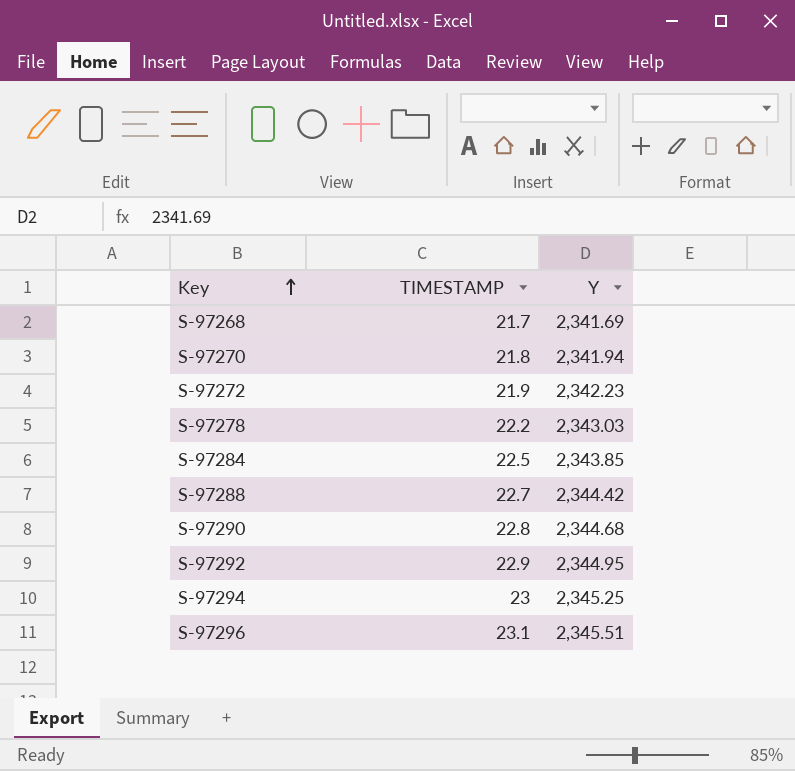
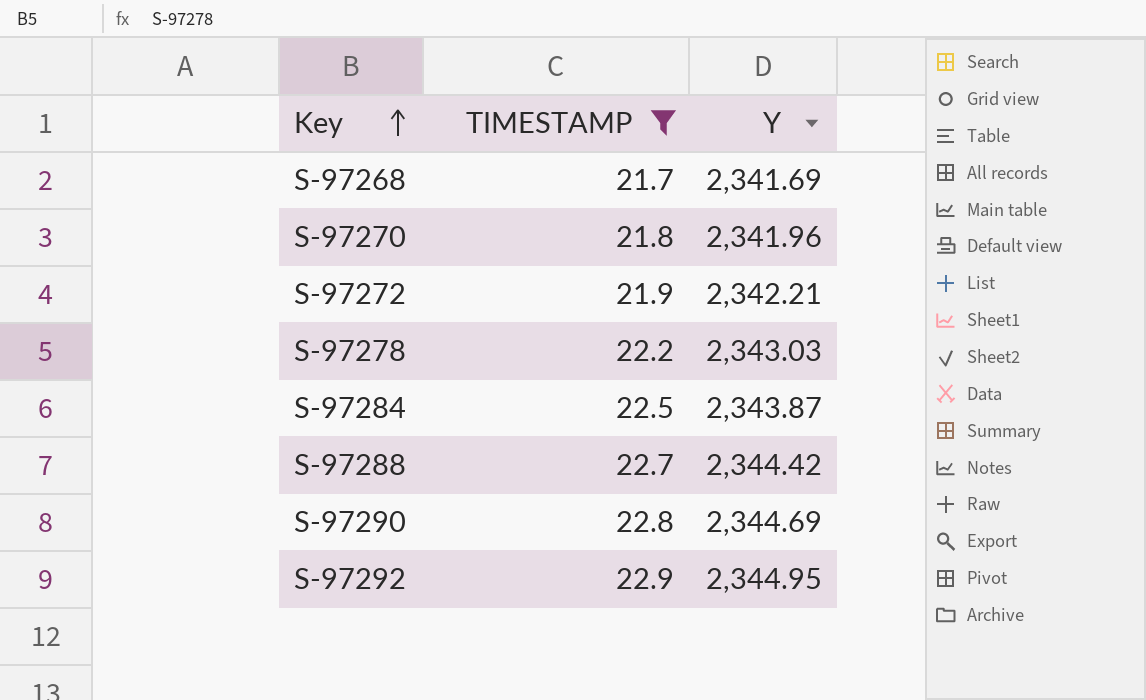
filter: none -> TIMESTAMP <= 22.9
S-97270 | Y: 2,341.94 -> 2,341.96
S-97272 | Y: 2,342.23 -> 2,342.21
S-97284 | Y: 2,343.85 -> 2,343.87
S-97290 | Y: 2,344.68 -> 2,344.69

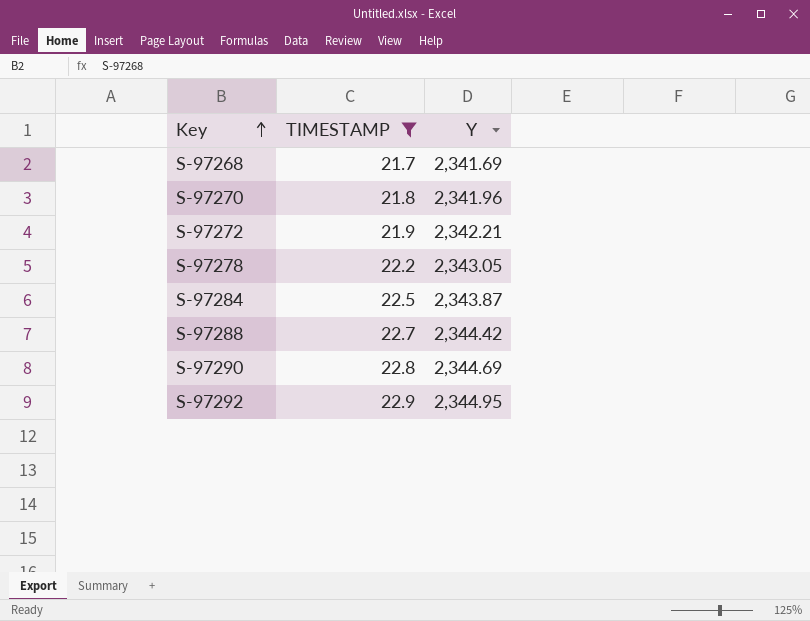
S-97278 | Y: 2,343.03 -> 2,343.05

